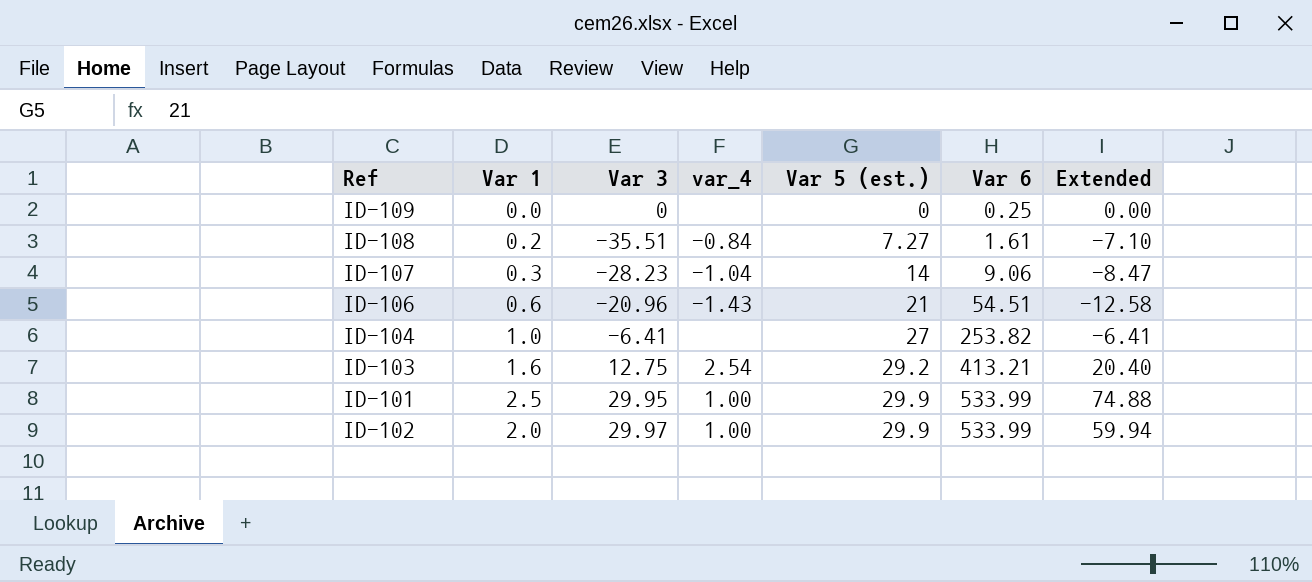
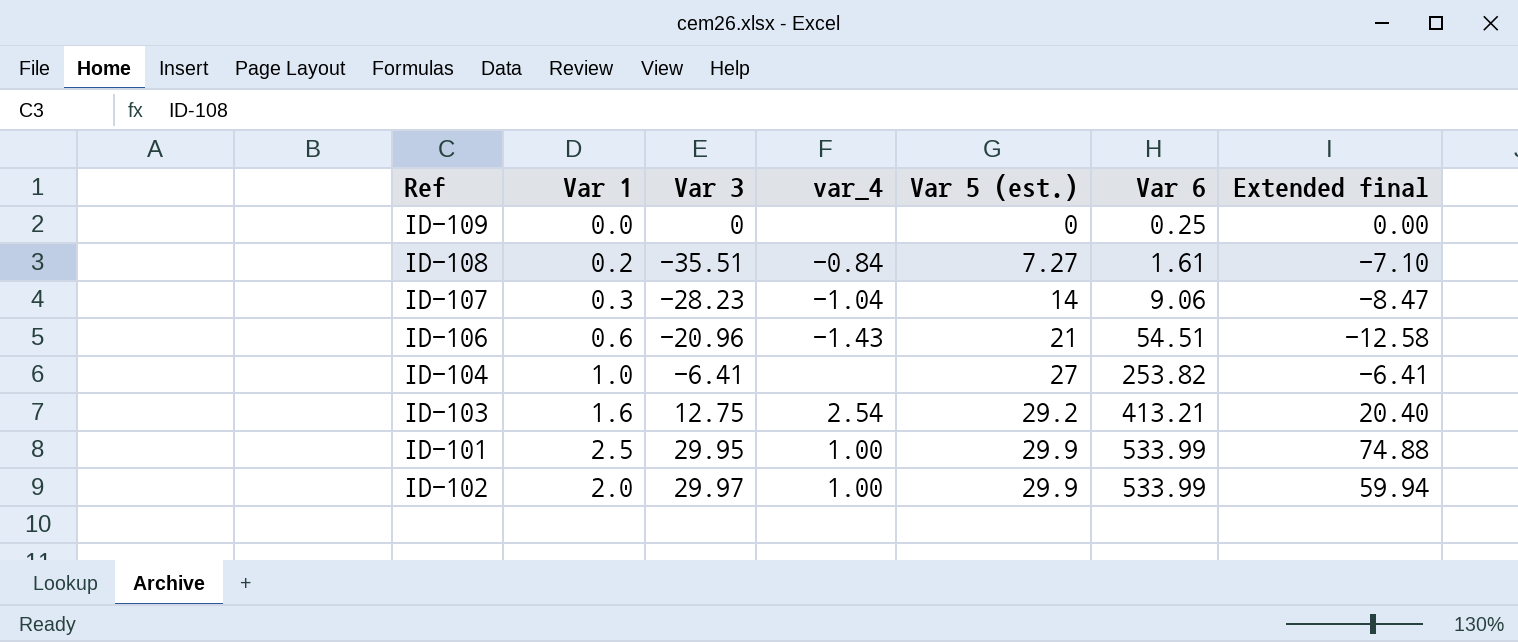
column name: Extended -> Extended final

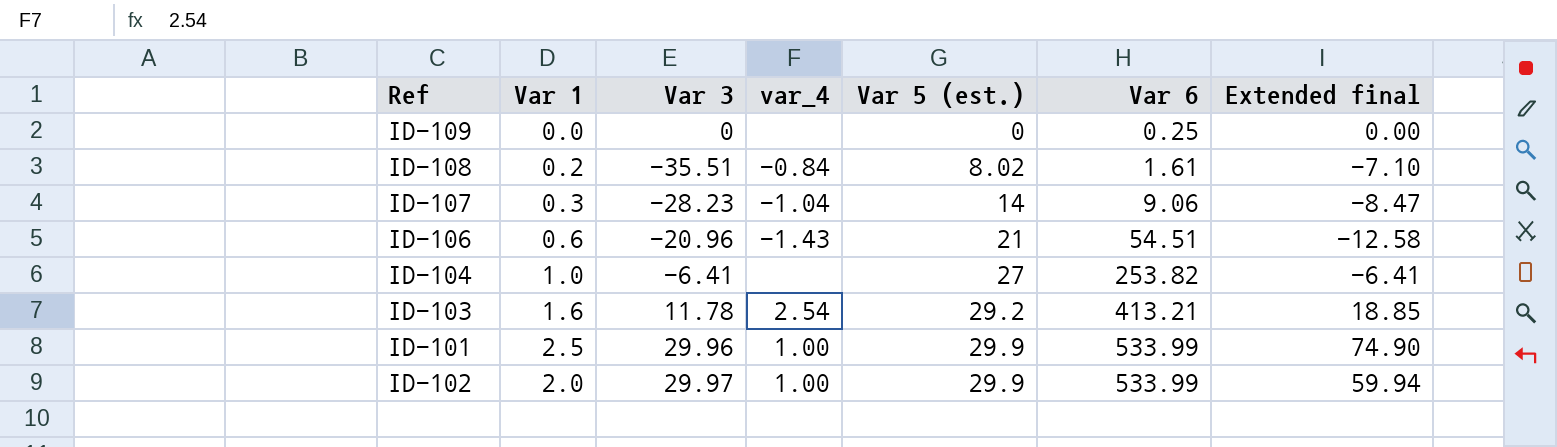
ID-108 | Var 5 (est.): 7.27 -> 8.02
ID-103 | Var 3: 12.75 -> 11.78
ID-103 | Extended final: 20.40 -> 18.85
ID-101 | Var 3: 29.95 -> 29.96
ID-101 | Extended final: 74.88 -> 74.90

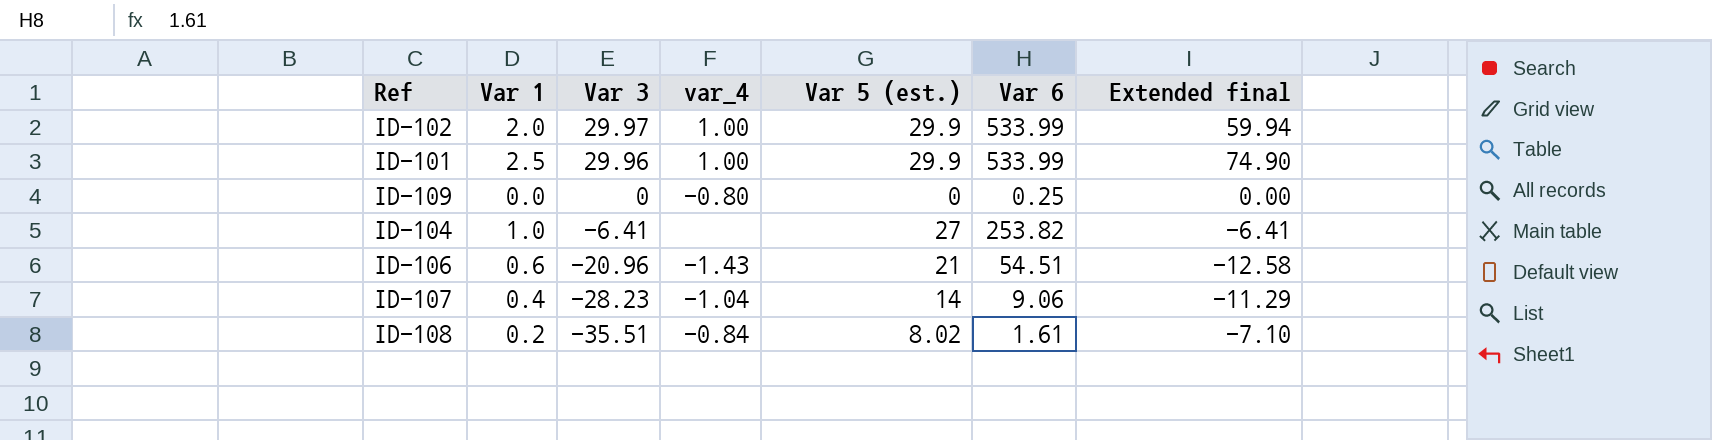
row order: Var 5 (est.) ascending -> Var 3 descending
row ID-103: 1.6 | 11.78 | 2.54 | 29.2 | 413.21 | 18.85 -> none
ID-109 | var_4: none -> -0.80
ID-107 | Var 1: 0.3 -> 0.4
ID-107 | Extended final: -8.47 -> -11.29

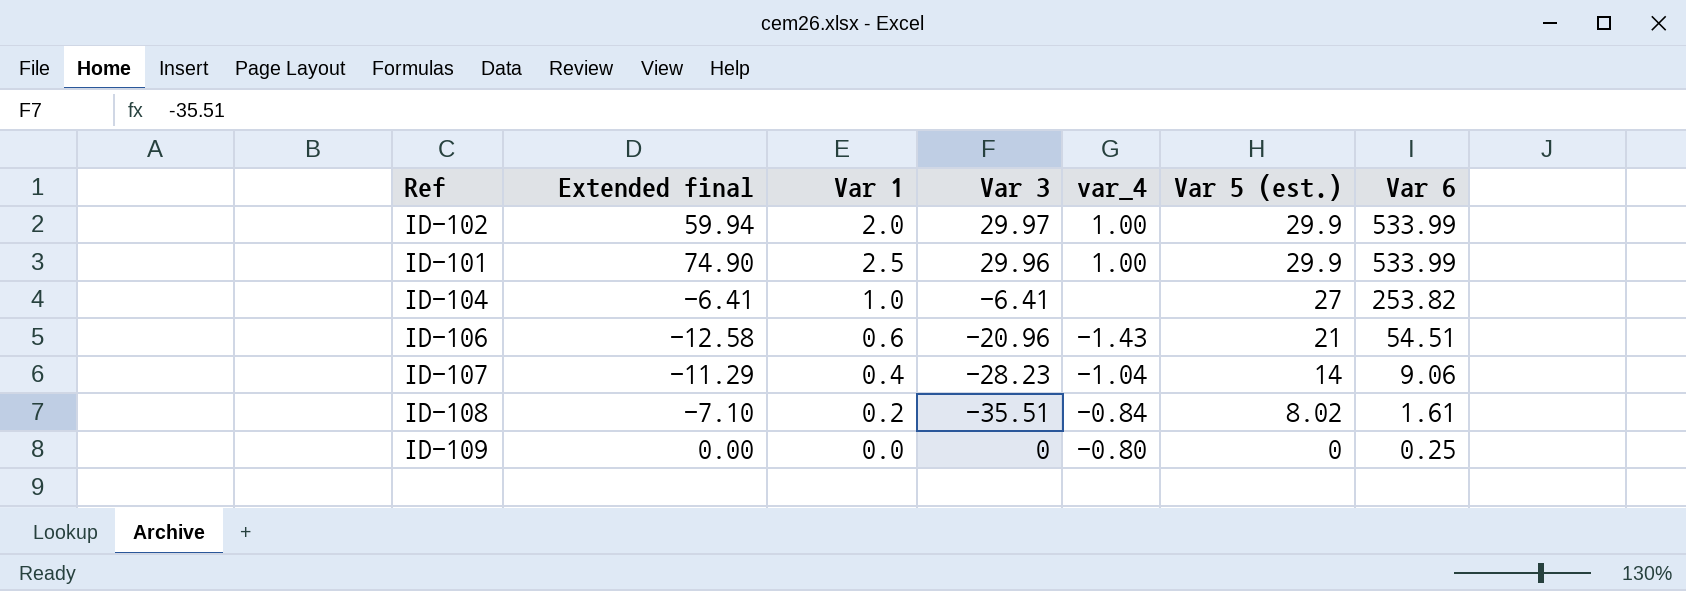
row order: Var 3 descending -> Var 5 (est.) descending
column Extended final | position: 7 -> 2

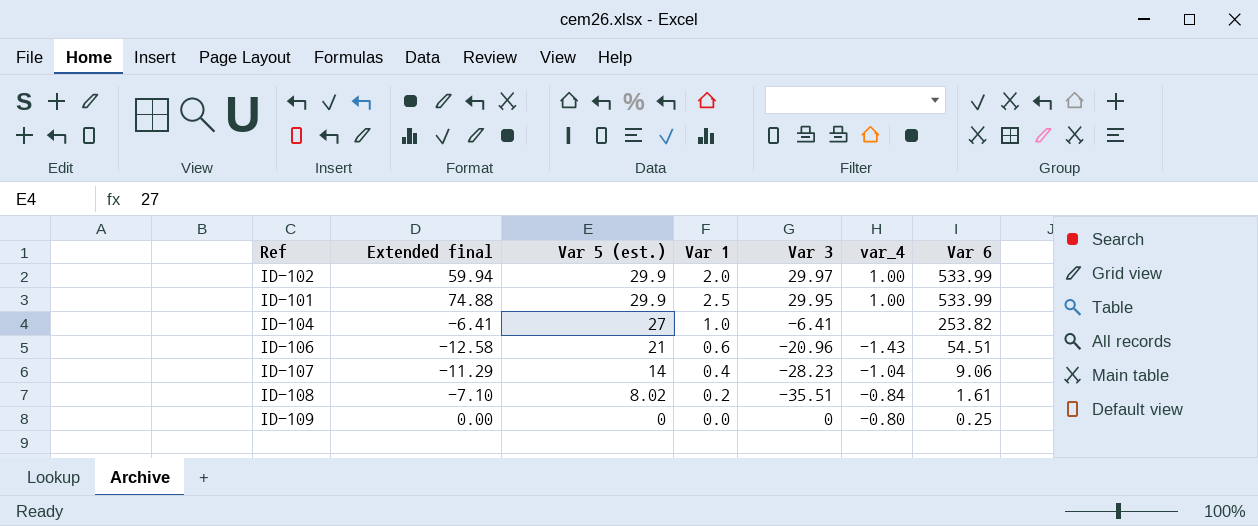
column Var 5 (est.) | position: 6 -> 3
ID-101 | Extended final: 74.90 -> 74.88
ID-101 | Var 3: 29.96 -> 29.95

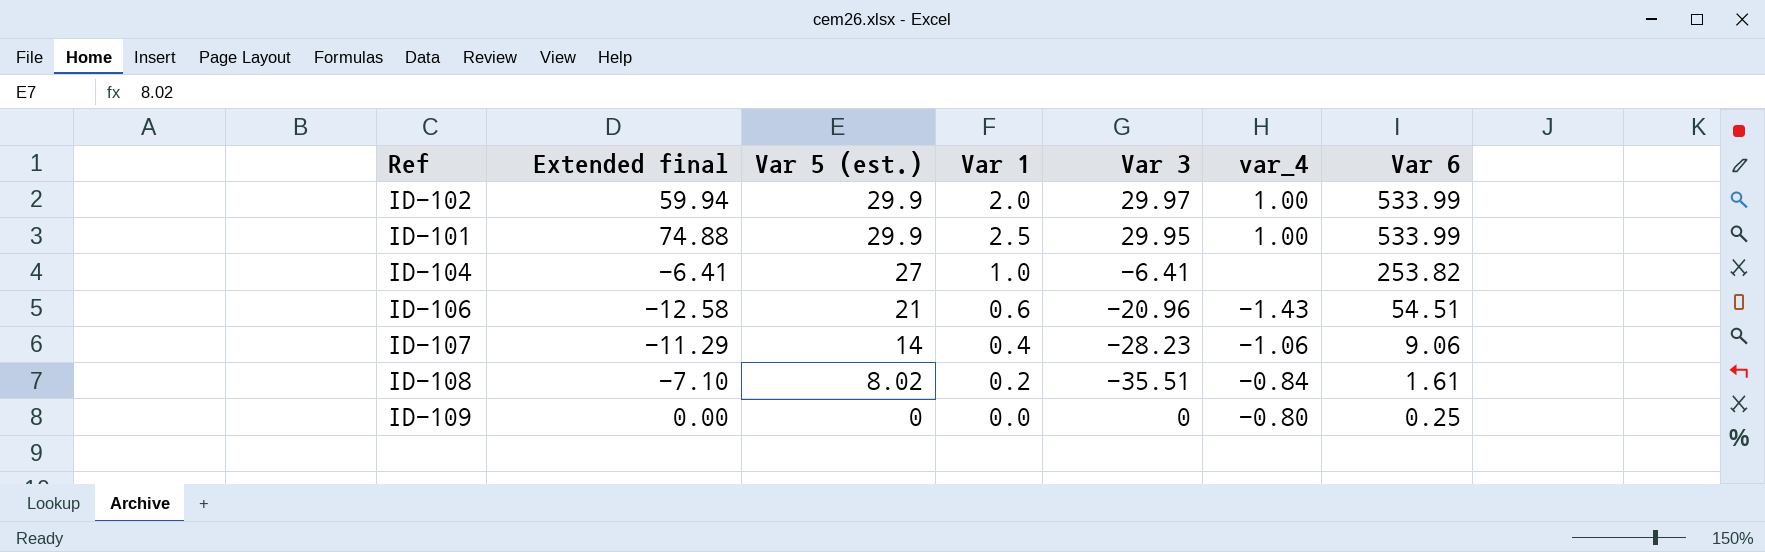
ID-107 | var_4: -1.04 -> -1.06

